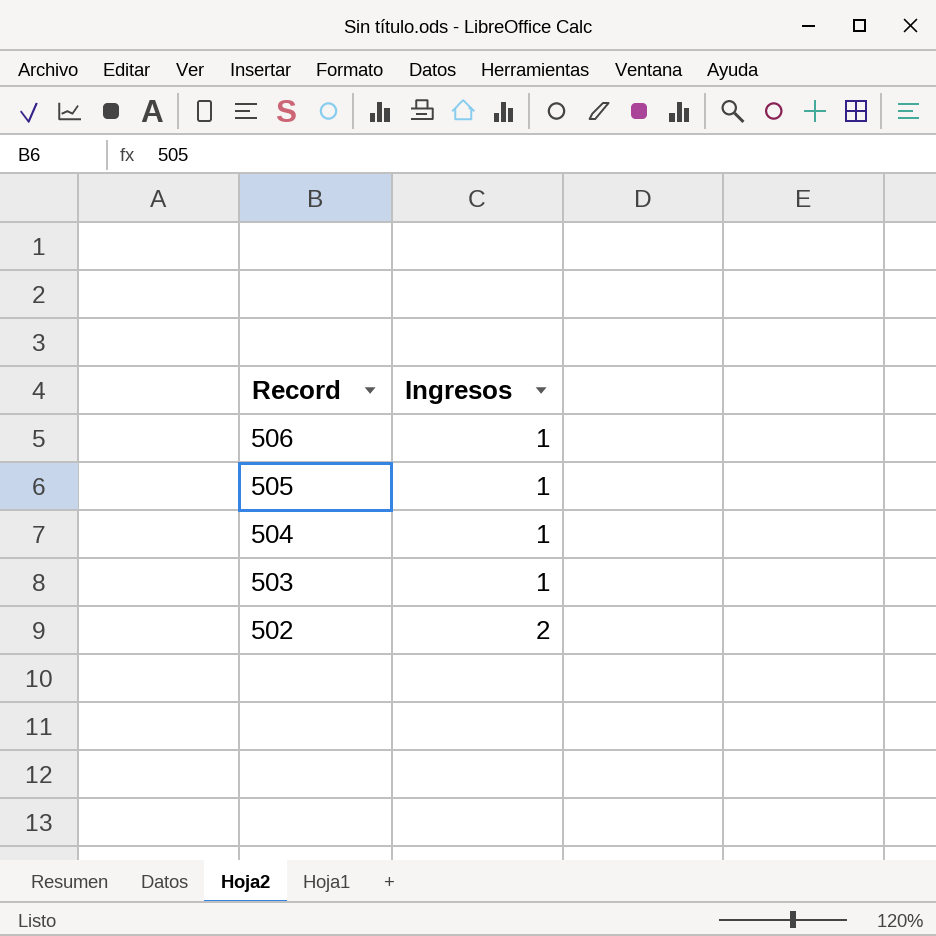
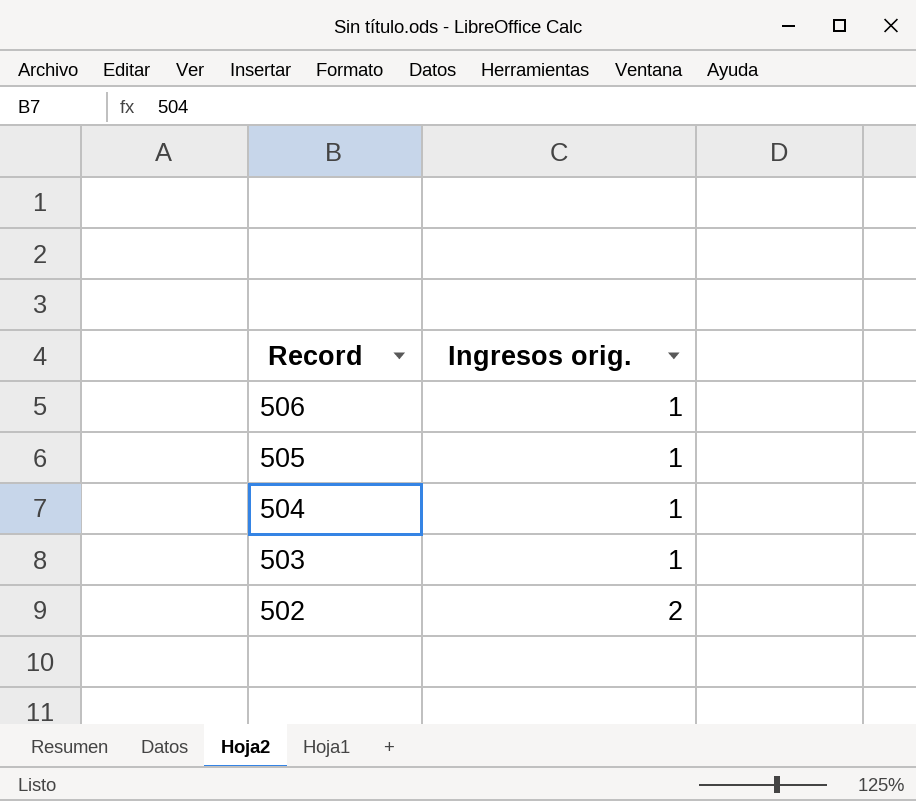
column name: Ingresos -> Ingresos orig.

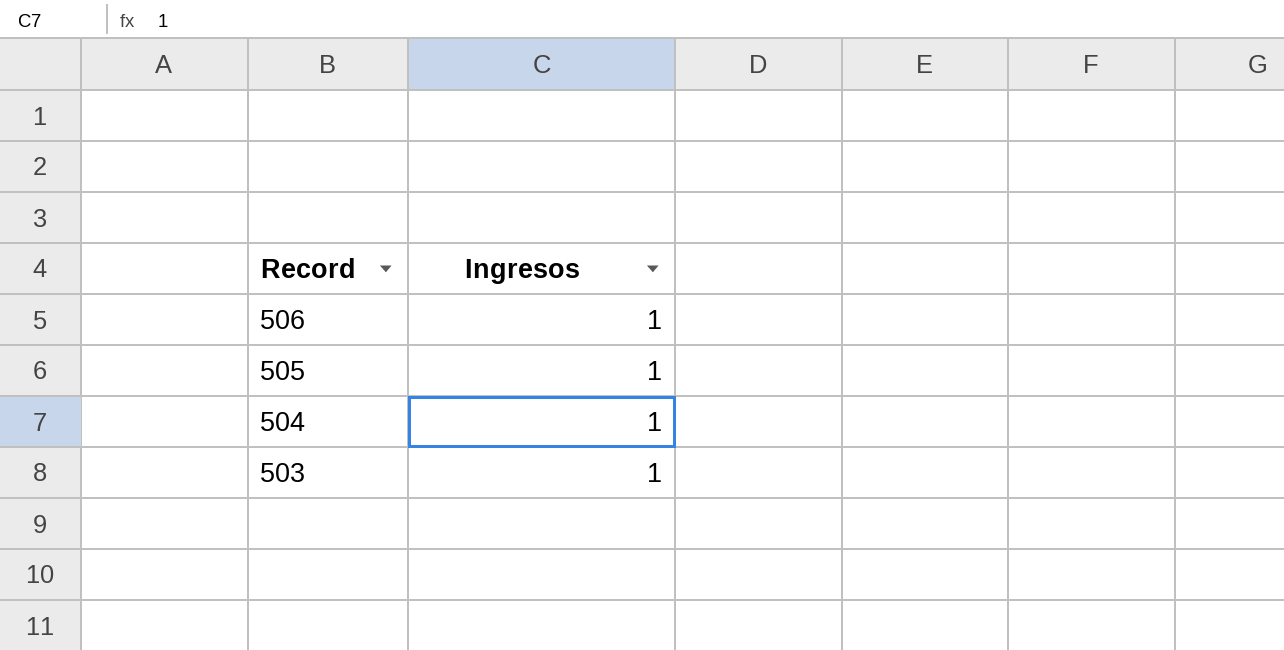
column name: Ingresos orig. -> Ingresos
row 502: 2 -> none

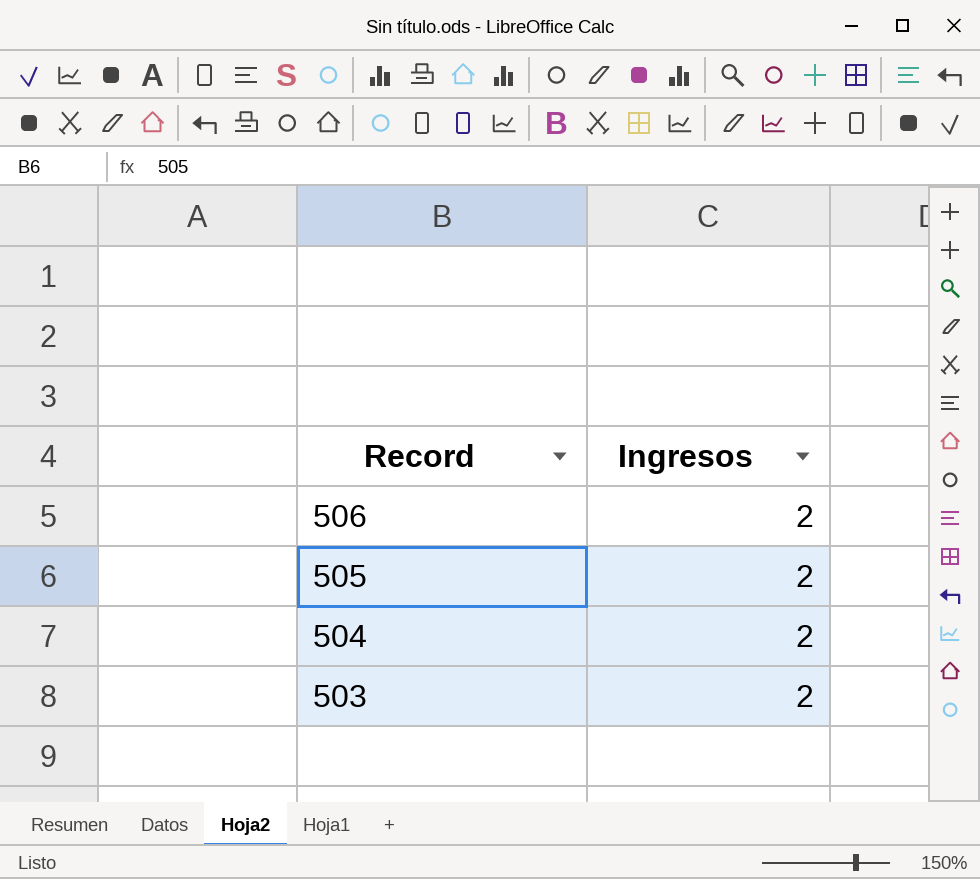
506 | Ingresos: 1 -> 2
505 | Ingresos: 1 -> 2
504 | Ingresos: 1 -> 2
503 | Ingresos: 1 -> 2

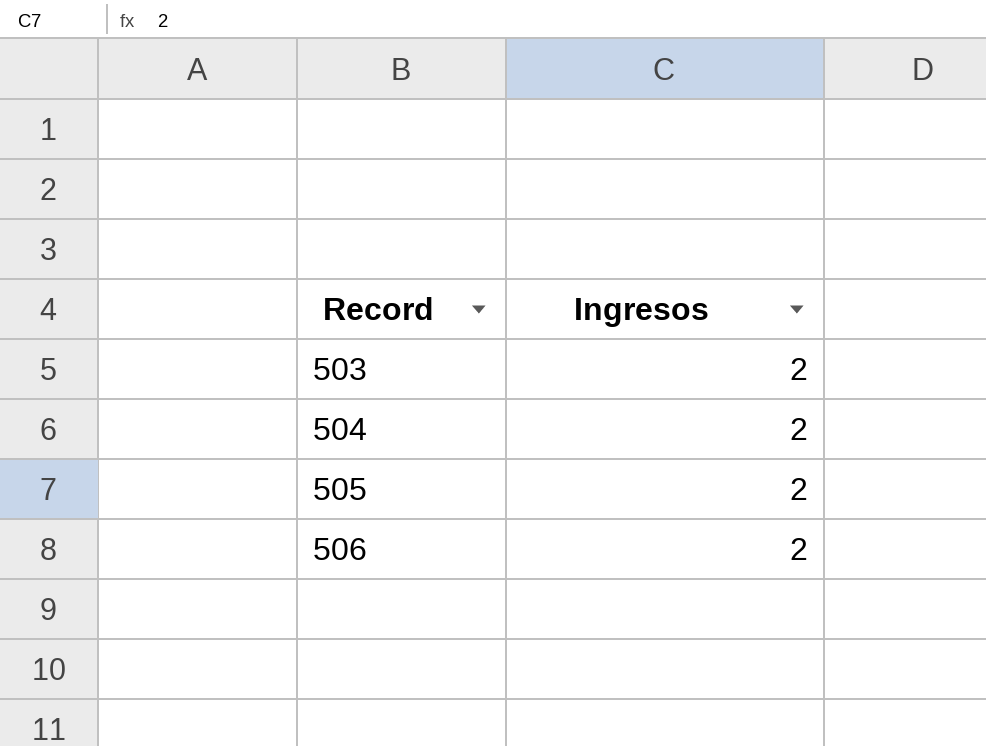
row order: Record descending -> Record ascending

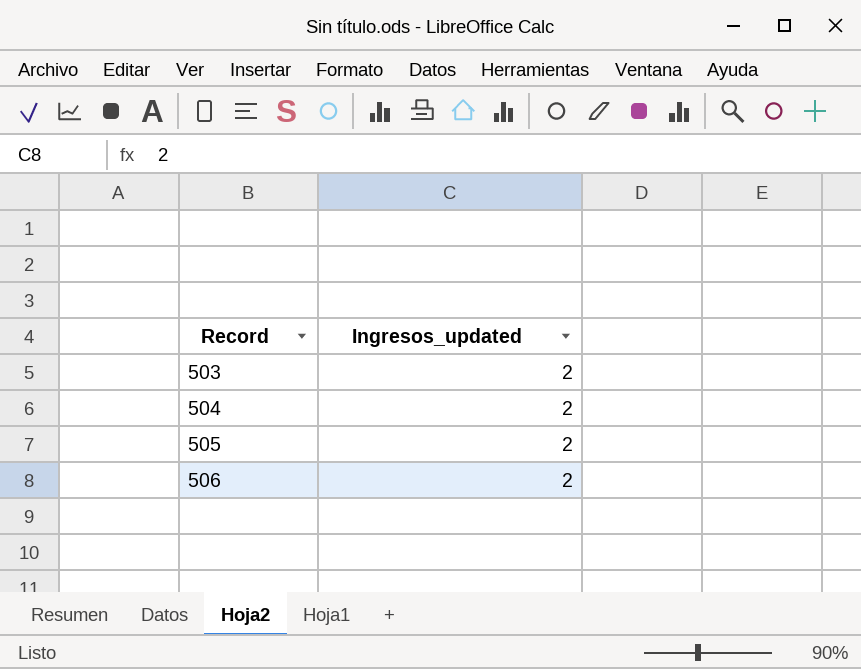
column name: Ingresos -> Ingresos_updated

